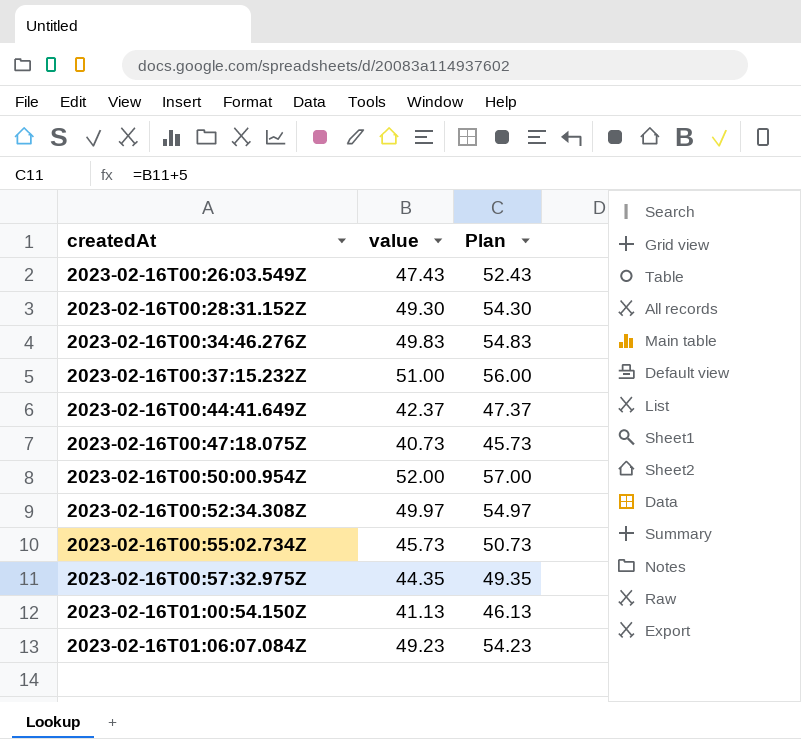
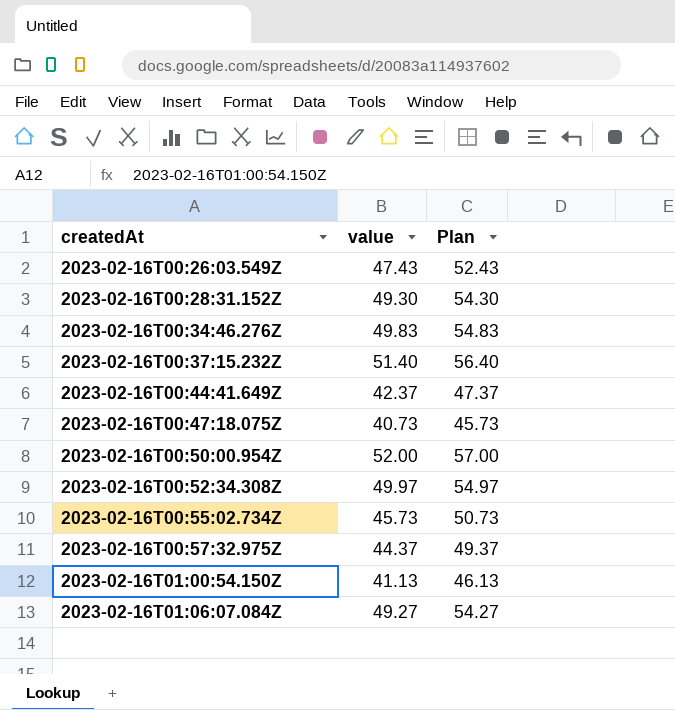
2023-02-16T00:37:15.232Z | value: 51.00 -> 51.40
2023-02-16T00:37:15.232Z | Plan: 56.00 -> 56.40
2023-02-16T00:57:32.975Z | value: 44.35 -> 44.37
2023-02-16T00:57:32.975Z | Plan: 49.35 -> 49.37
2023-02-16T01:06:07.084Z | value: 49.23 -> 49.27
2023-02-16T01:06:07.084Z | Plan: 54.23 -> 54.27

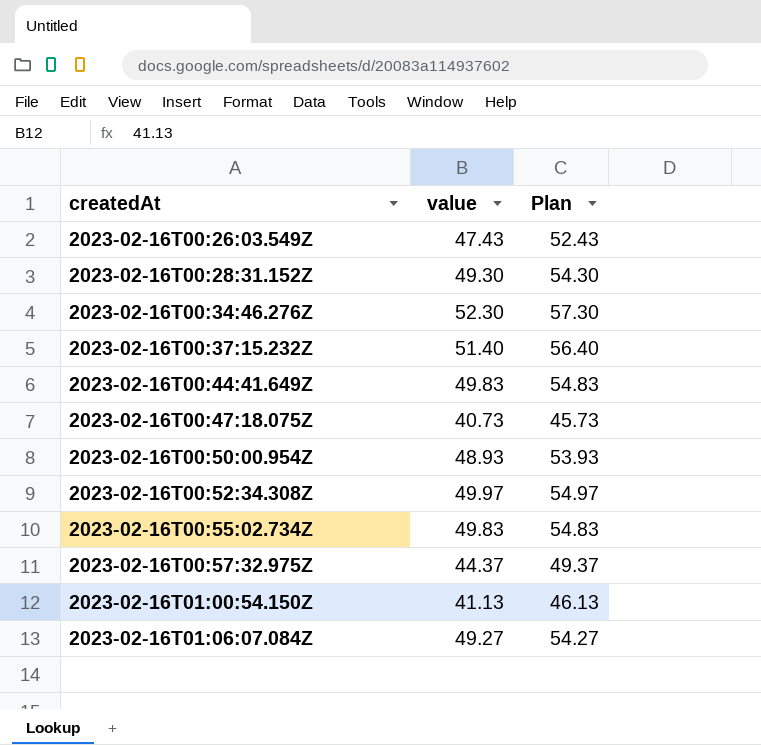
2023-02-16T00:34:46.276Z | value: 49.83 -> 52.30
2023-02-16T00:34:46.276Z | Plan: 54.83 -> 57.30
2023-02-16T00:44:41.649Z | value: 42.37 -> 49.83
2023-02-16T00:44:41.649Z | Plan: 47.37 -> 54.83
2023-02-16T00:50:00.954Z | value: 52.00 -> 48.93
2023-02-16T00:50:00.954Z | Plan: 57.00 -> 53.93
2023-02-16T00:55:02.734Z | value: 45.73 -> 49.83
2023-02-16T00:55:02.734Z | Plan: 50.73 -> 54.83

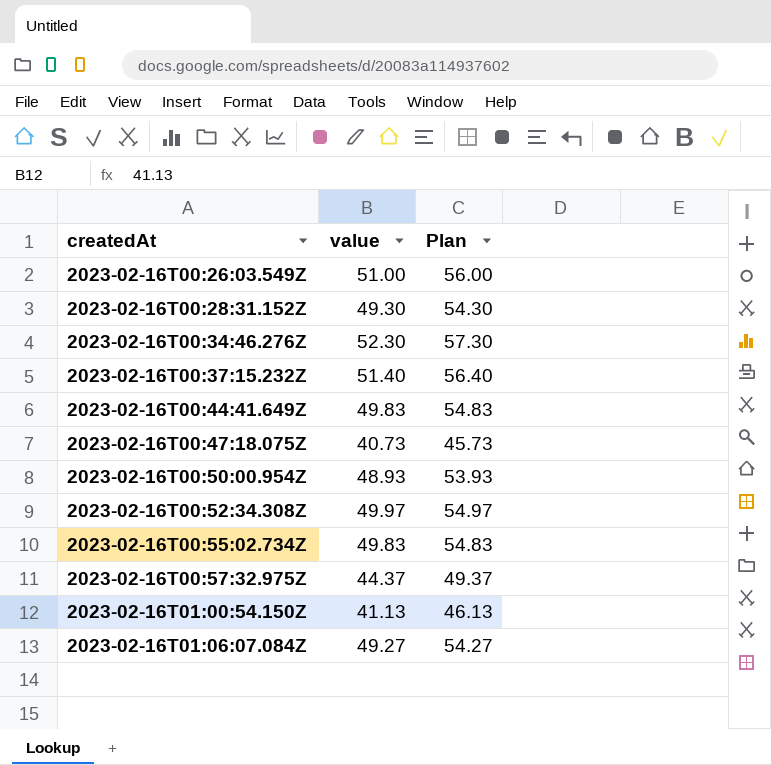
2023-02-16T00:26:03.549Z | value: 47.43 -> 51.00
2023-02-16T00:26:03.549Z | Plan: 52.43 -> 56.00

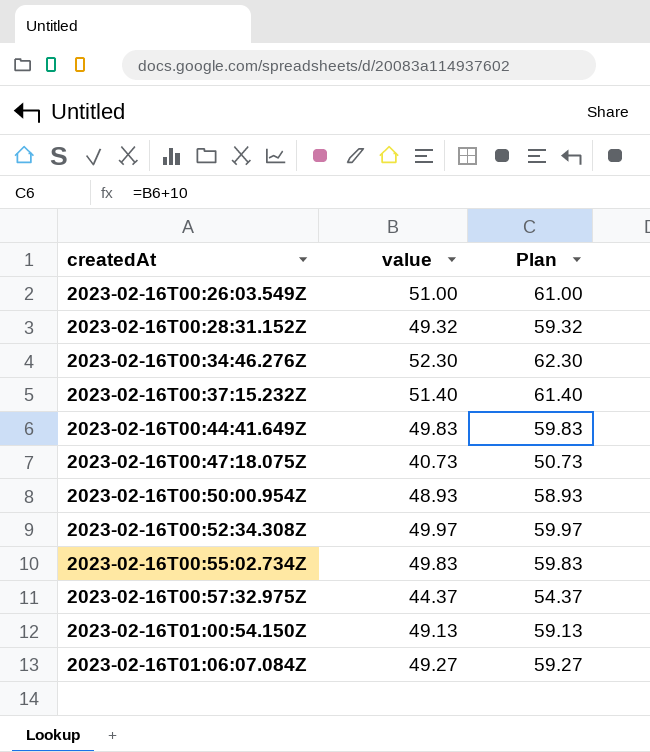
column Plan | formula: [value] + 5 -> [value] + 10
2023-02-16T00:28:31.152Z | value: 49.30 -> 49.32
2023-02-16T01:00:54.150Z | value: 41.13 -> 49.13

